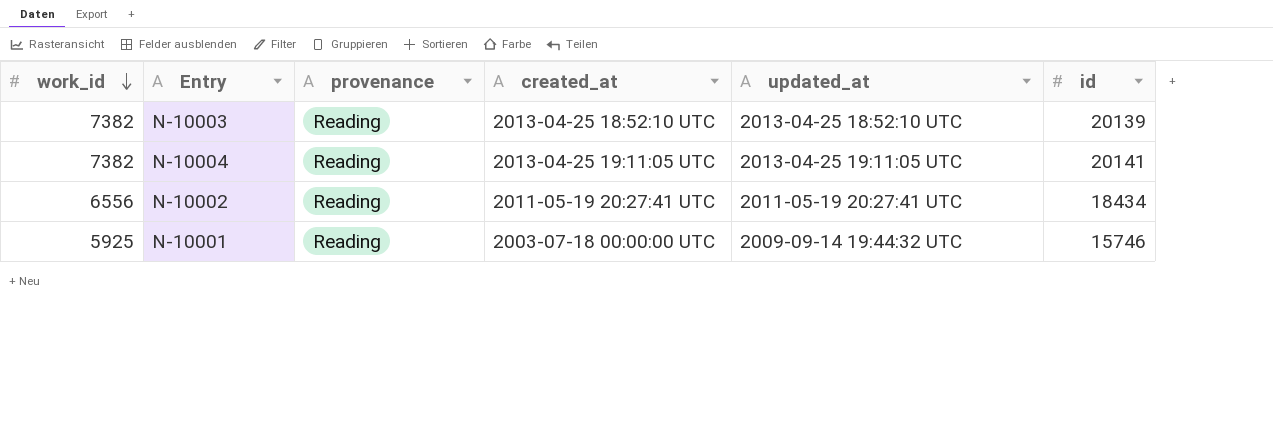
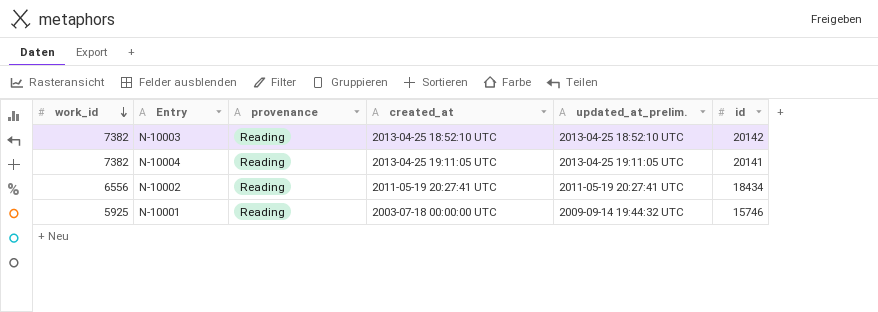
column name: updated_at -> updated_at_prelim.
N-10003 | id: 20139 -> 20142

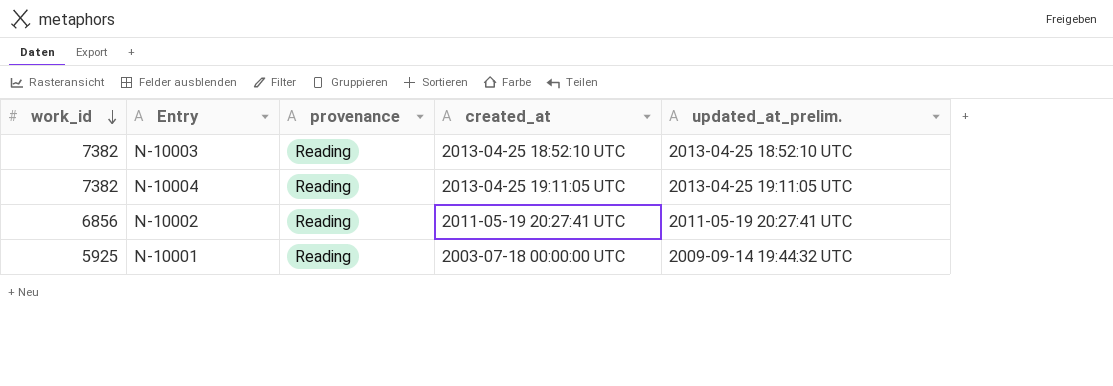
column id | position: 6 -> none
N-10002 | work_id: 6556 -> 6856

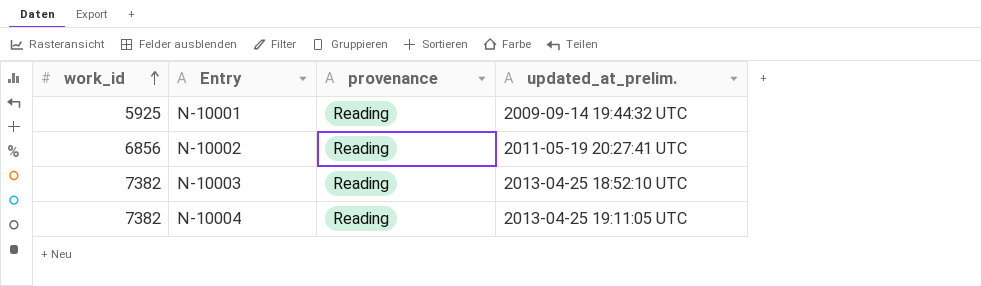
row order: work_id descending -> work_id ascending
column created_at | position: 4 -> none

